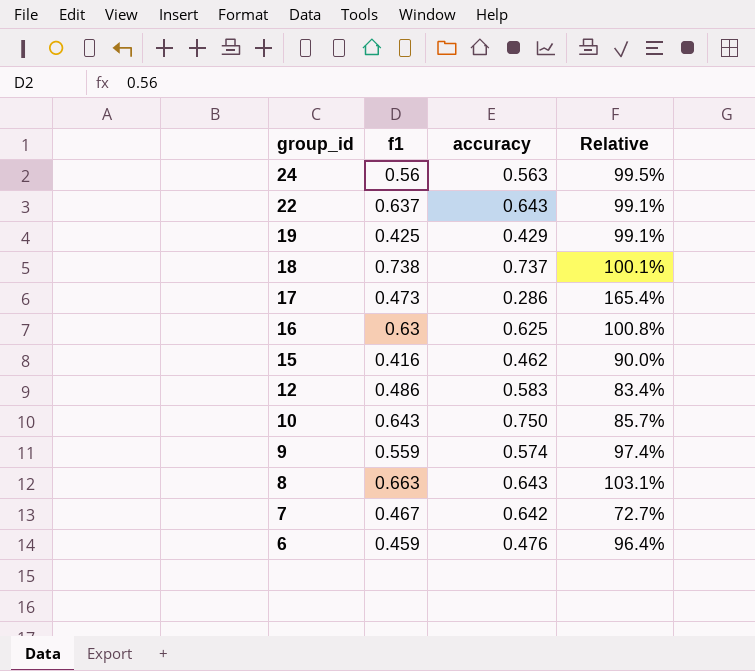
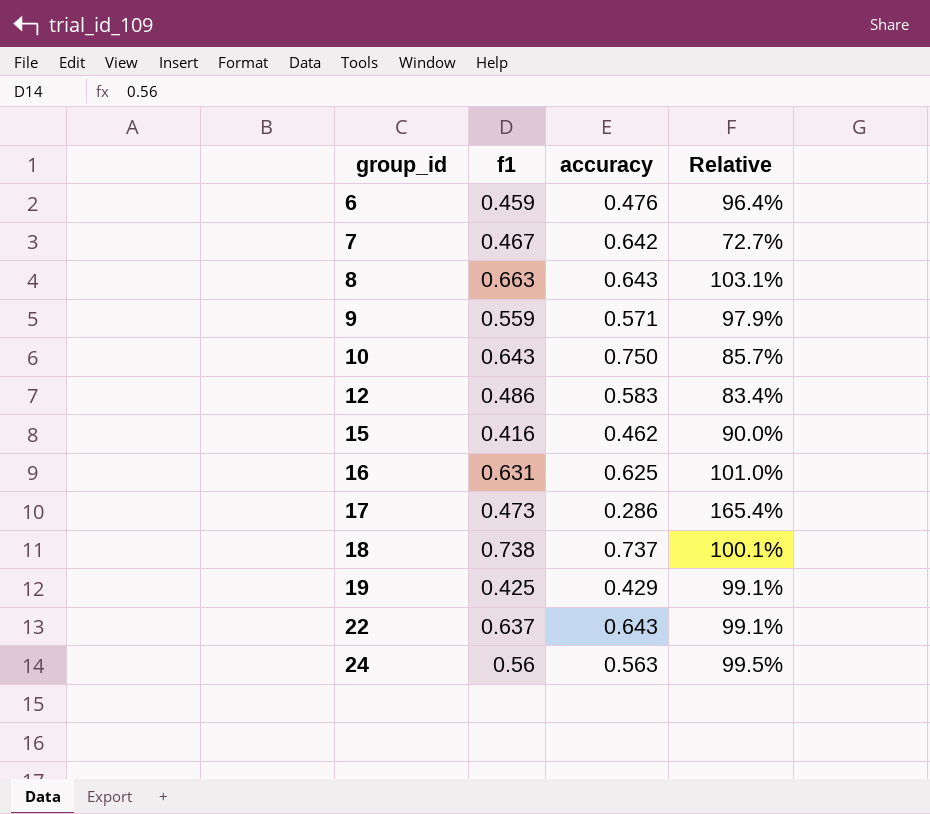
row order: group_id descending -> group_id ascending
9 | accuracy: 0.574 -> 0.571
9 | Relative: 97.4% -> 97.9%
16 | f1: 0.63 -> 0.631
16 | Relative: 100.8% -> 101.0%

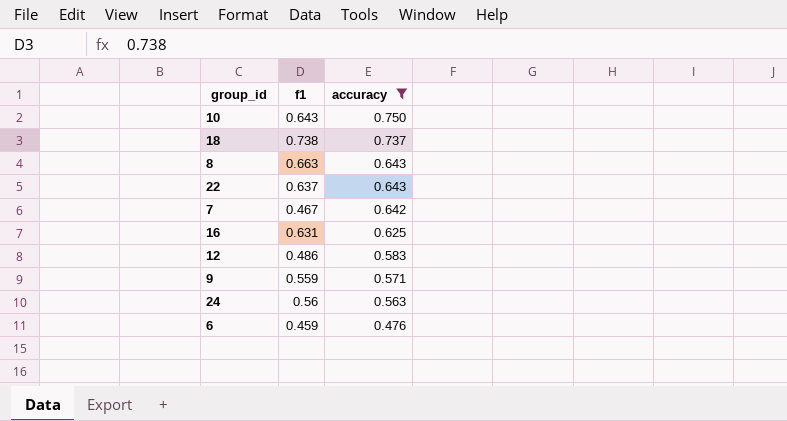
filter: none -> accuracy >= 0.476
row order: group_id ascending -> accuracy descending
column Relative | formula: [f1] / [accuracy] -> none

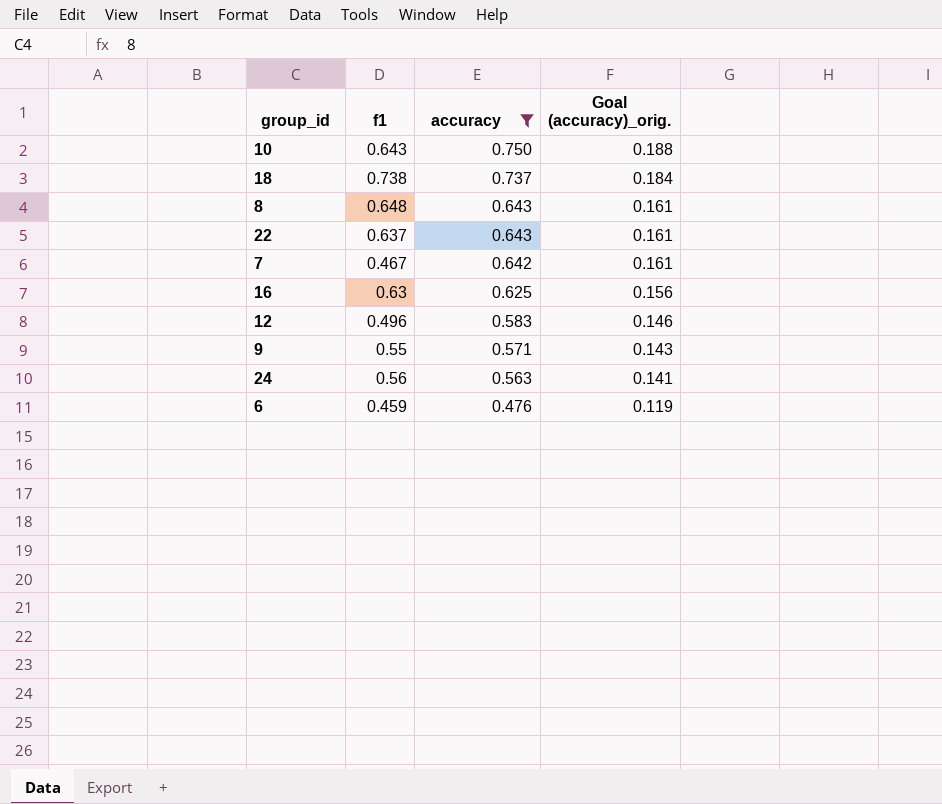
column Goal (accuracy)_orig. | formula: none -> [accuracy] * 0.25
8 | f1: 0.663 -> 0.648
16 | f1: 0.631 -> 0.63
12 | f1: 0.486 -> 0.496
9 | f1: 0.559 -> 0.55

